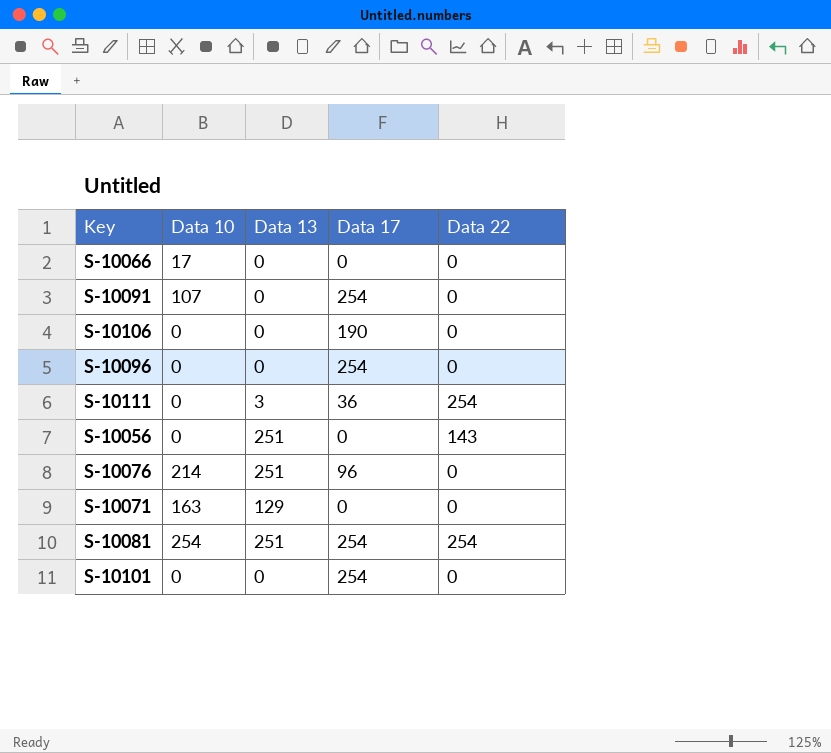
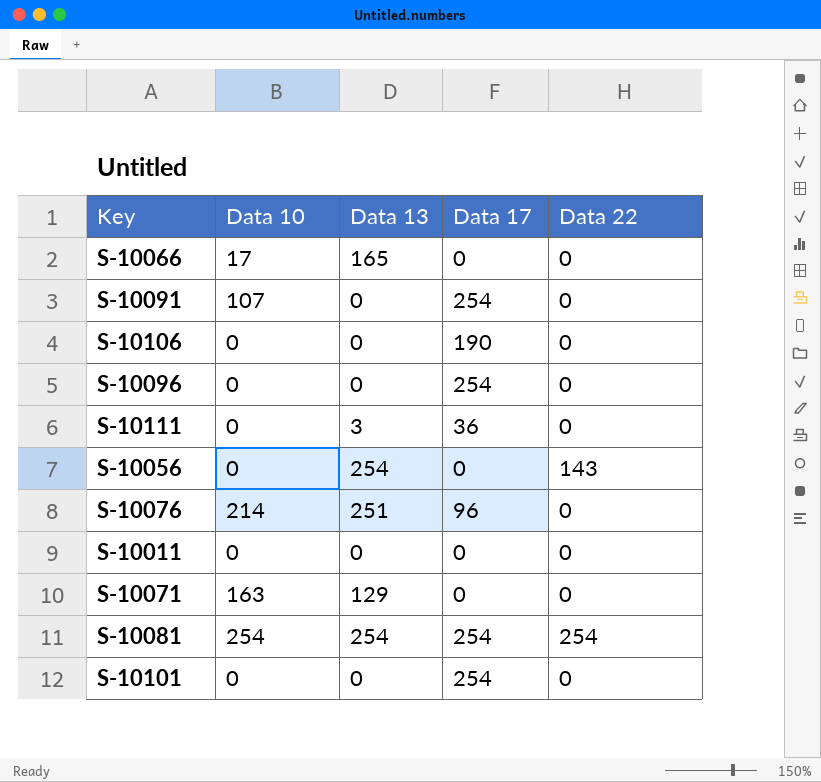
S-10066 | Data 13: 0 -> 165
S-10111 | Data 22: 254 -> 0
S-10056 | Data 13: 251 -> 254
row S-10011: none -> 0 | 0 | 0 | 0
S-10081 | Data 13: 251 -> 254

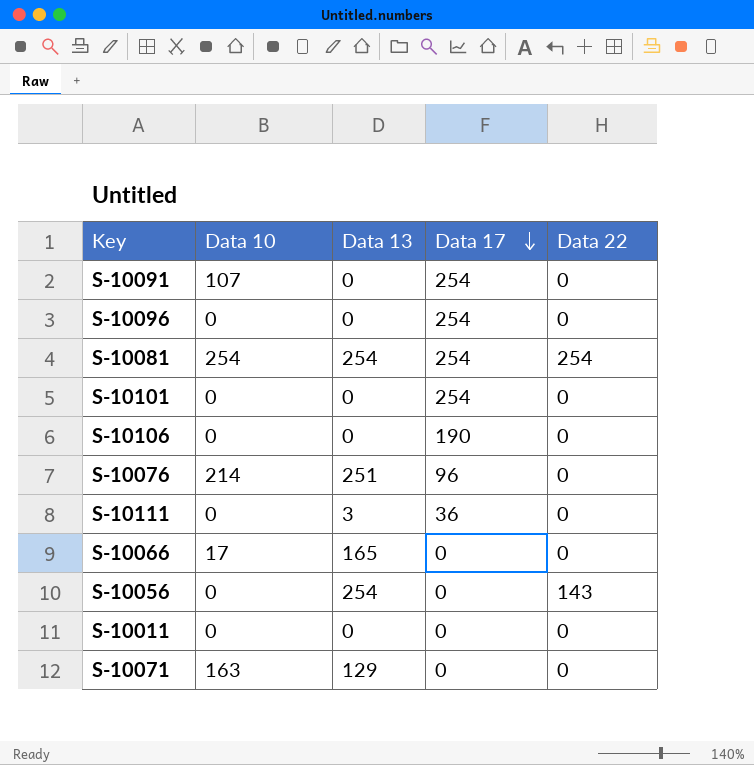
row order: none -> Data 17 descending

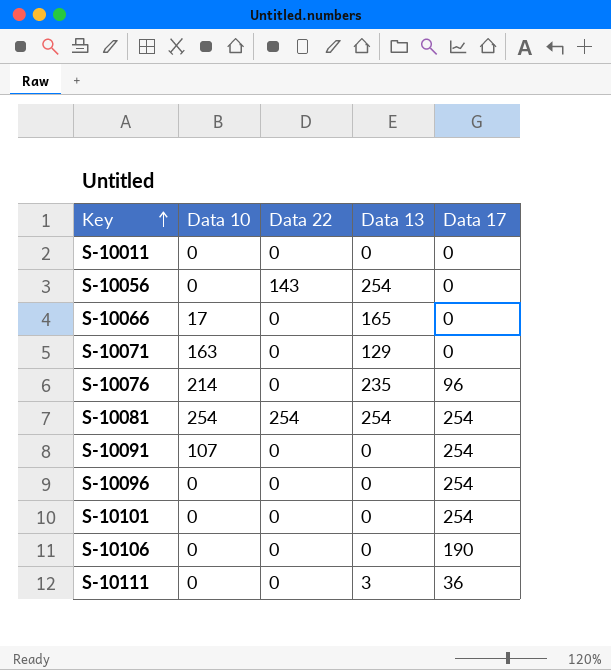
row order: Data 17 descending -> Key ascending
column Data 22 | position: 5 -> 3
S-10076 | Data 13: 251 -> 235

